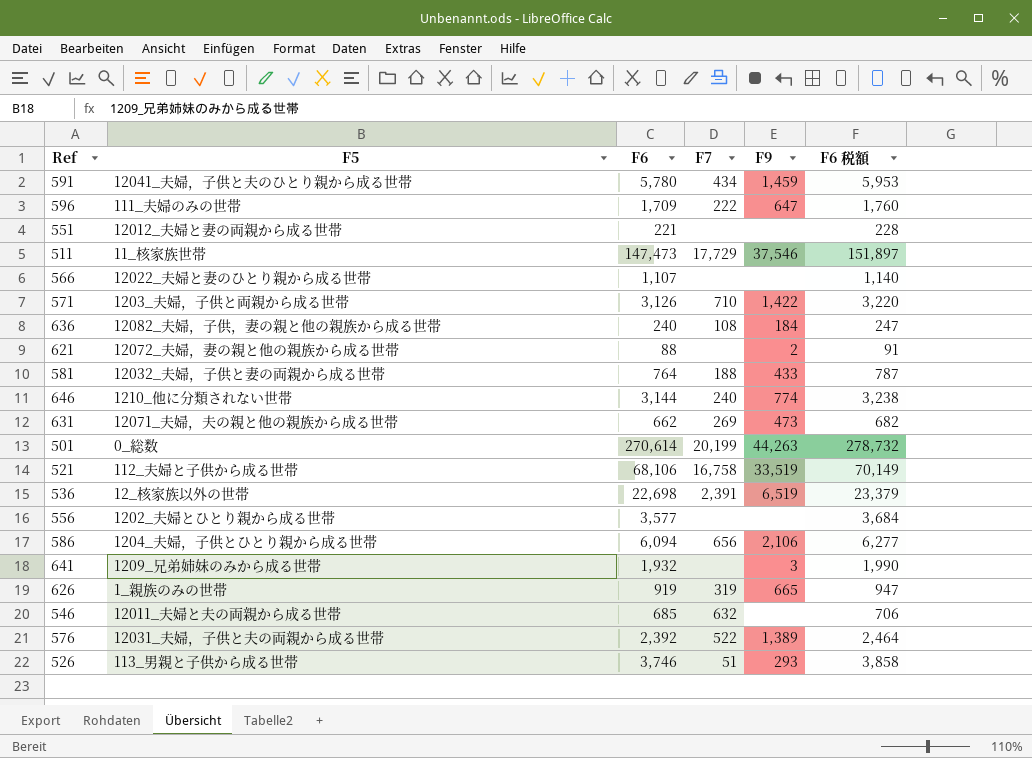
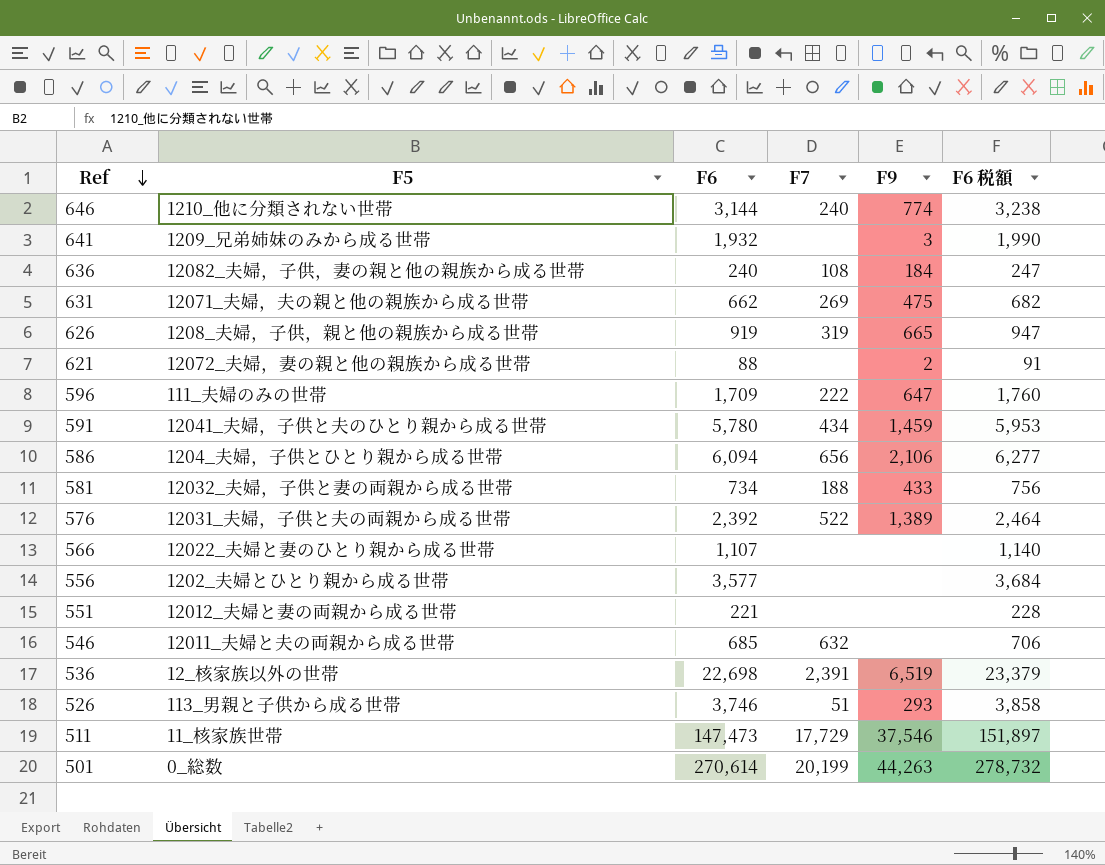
row order: none -> Ref descending
row 571: 1203_夫婦，子供と両親から成る世帯 | 3,126 | 710 | 1,422 | 3,220 -> none
row 521: 112_夫婦と子供から成る世帯 | 68,106 | 16,758 | 33,519 | 70,149 -> none
631 | F9: 473 -> 475
626 | F5: 1_親族のみの世帯 -> 1208_夫婦，子供，親と他の親族から成る世帯
581 | F6: 764 -> 734
581 | F6 税額: 787 -> 756

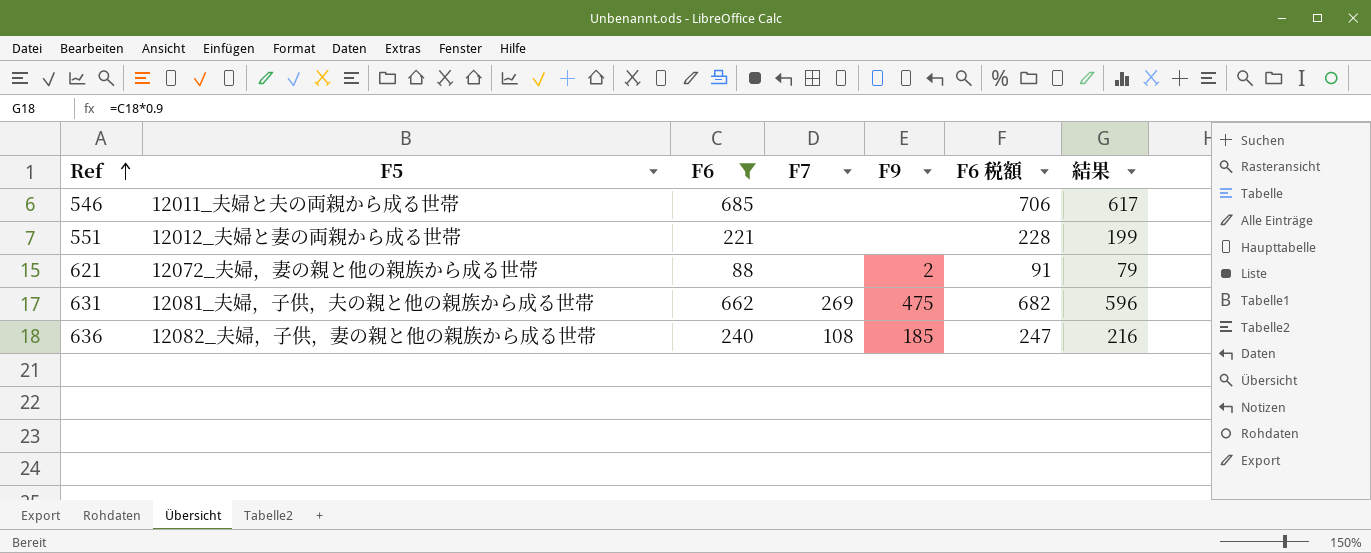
filter: none -> F6 <= 685
row order: Ref descending -> Ref ascending
column 結果 | formula: none -> [F6] * 0.9
546 | F7: 632 -> none
631 | F5: 12071_夫婦，夫の親と他の親族から成る世帯 -> 12081_夫婦，子供，夫の親と他の親族から成る世帯
636 | F9: 184 -> 185

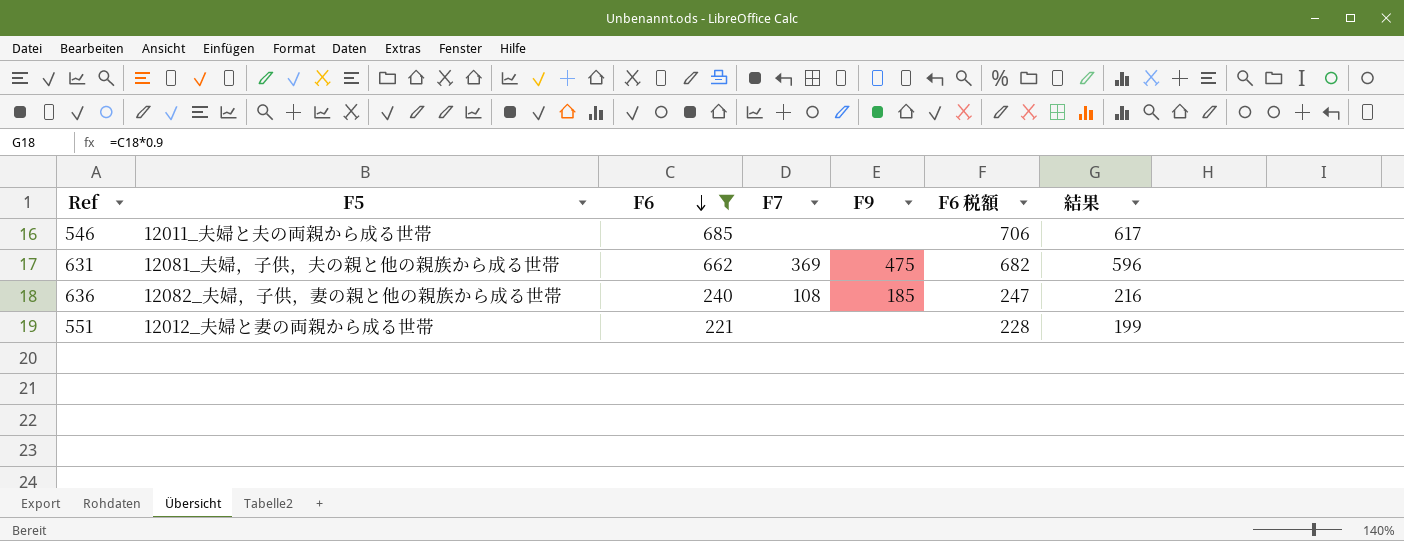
row order: Ref ascending -> F6 descending
row 621: 12072_夫婦，妻の親と他の親族から成る世帯 | 88 | none | 2 | 91 | 79 -> none
631 | F7: 269 -> 369

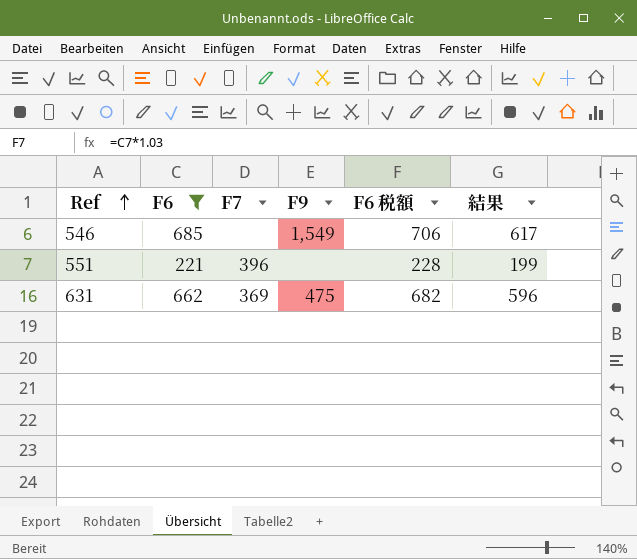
row order: F6 descending -> Ref ascending
column F5 | position: 2 -> none
row 636: 12082_夫婦，子供，妻の親と他の親族から成る世帯 | 240 | 108 | 185 | 247 | 216 -> none
546 | F9: none -> 1,549
551 | F7: none -> 396

